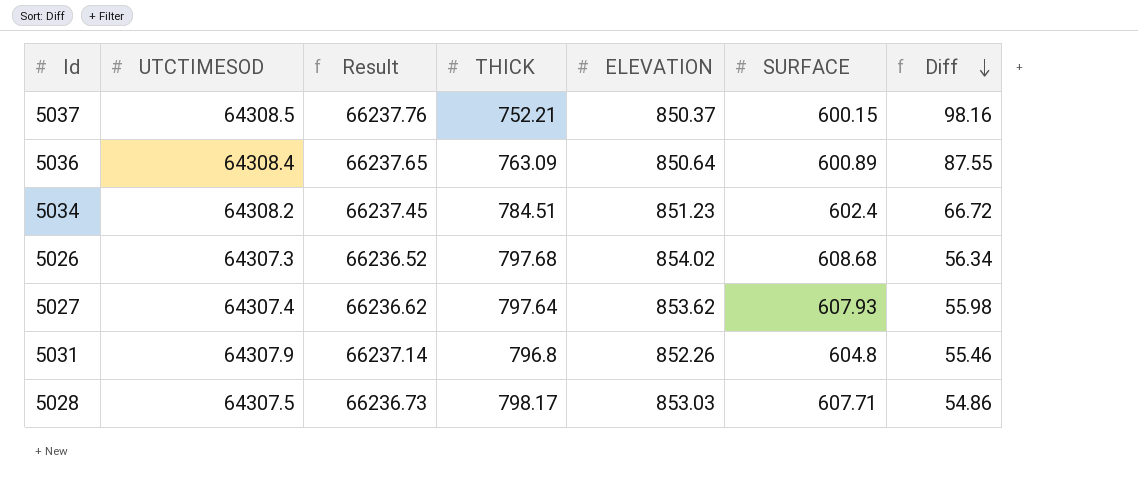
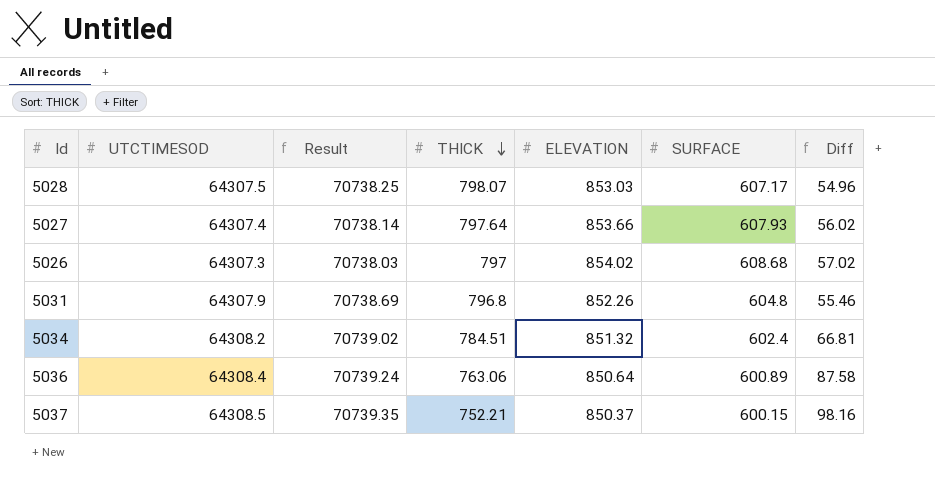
row order: Diff descending -> THICK descending
column Result | formula: [UTCTIMESOD] * 1.03 -> [UTCTIMESOD] * 1.1
5028 | THICK: 798.17 -> 798.07
5028 | SURFACE: 607.71 -> 607.17
5028 | Diff: 54.86 -> 54.96
5027 | ELEVATION: 853.62 -> 853.66
5027 | Diff: 55.98 -> 56.02
5026 | THICK: 797.68 -> 797
5026 | Diff: 56.34 -> 57.02
5034 | ELEVATION: 851.23 -> 851.32
5034 | Diff: 66.72 -> 66.81
5036 | THICK: 763.09 -> 763.06
5036 | Diff: 87.55 -> 87.58

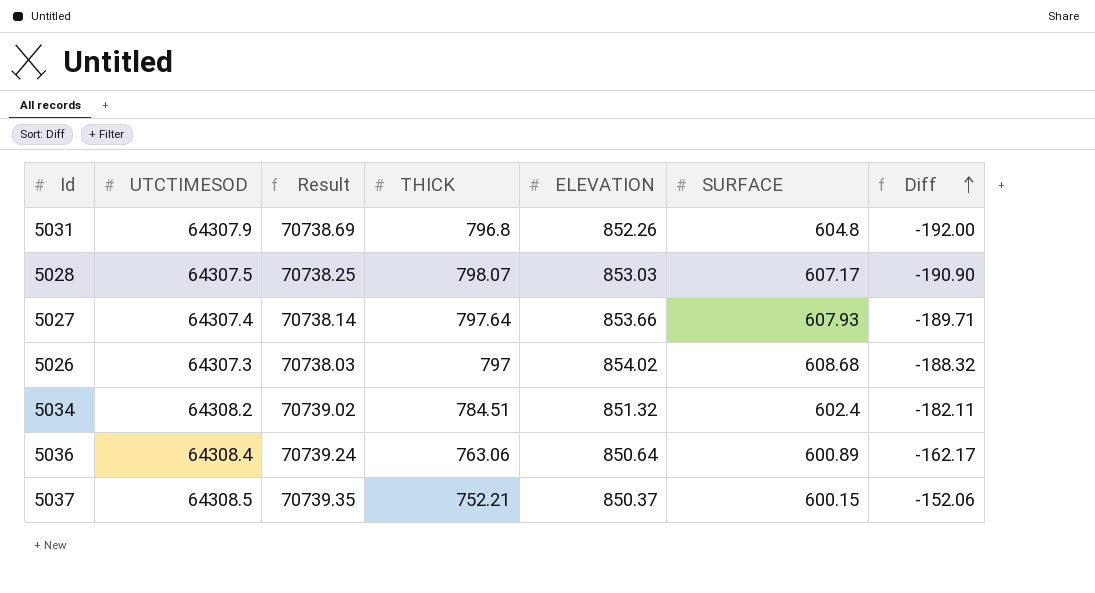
row order: THICK descending -> Diff ascending
column Diff | formula: [ELEVATION] - [THICK] -> [SURFACE] - [THICK]

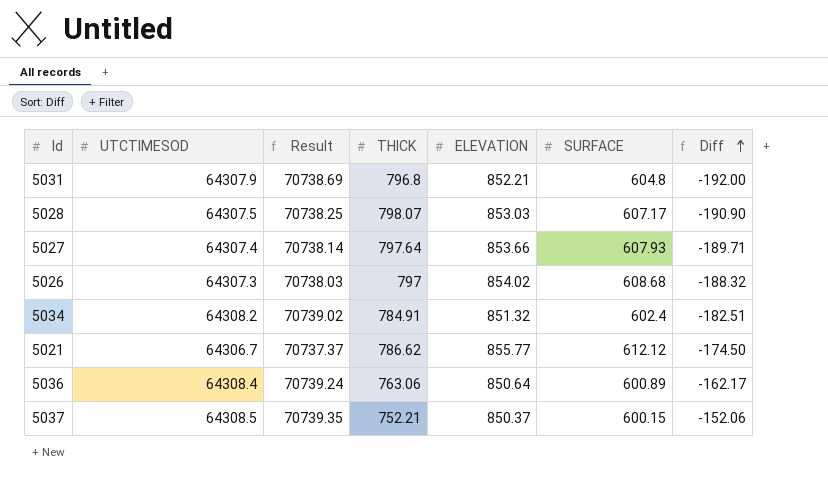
5031 | ELEVATION: 852.26 -> 852.21
5034 | THICK: 784.51 -> 784.91
5034 | Diff: -182.11 -> -182.51
row 5021: none -> 64306.7 | 70737.37 | 786.62 | 855.77 | 612.12 | -174.50

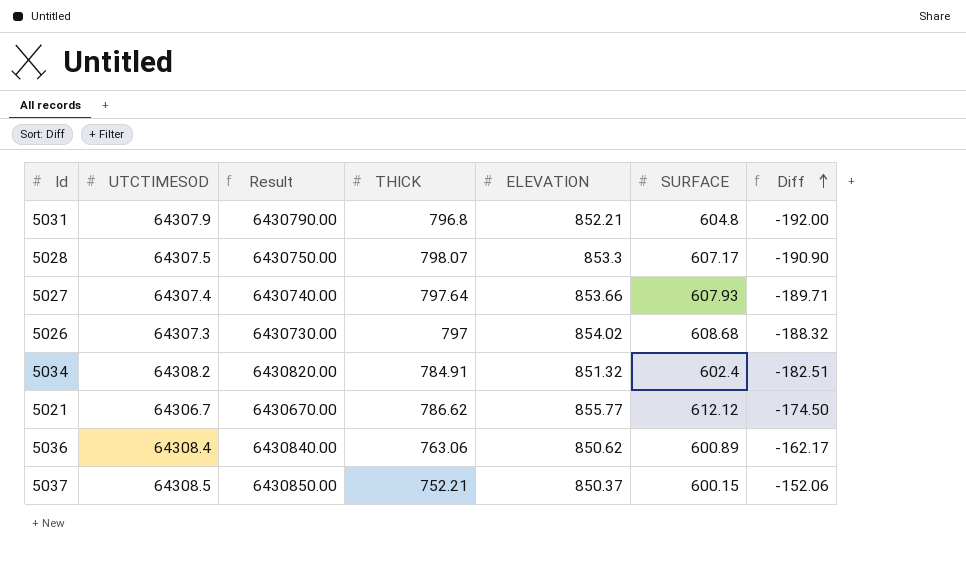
column Result | formula: [UTCTIMESOD] * 1.1 -> [UTCTIMESOD] * 100
5028 | ELEVATION: 853.03 -> 853.3
5036 | ELEVATION: 850.64 -> 850.62

